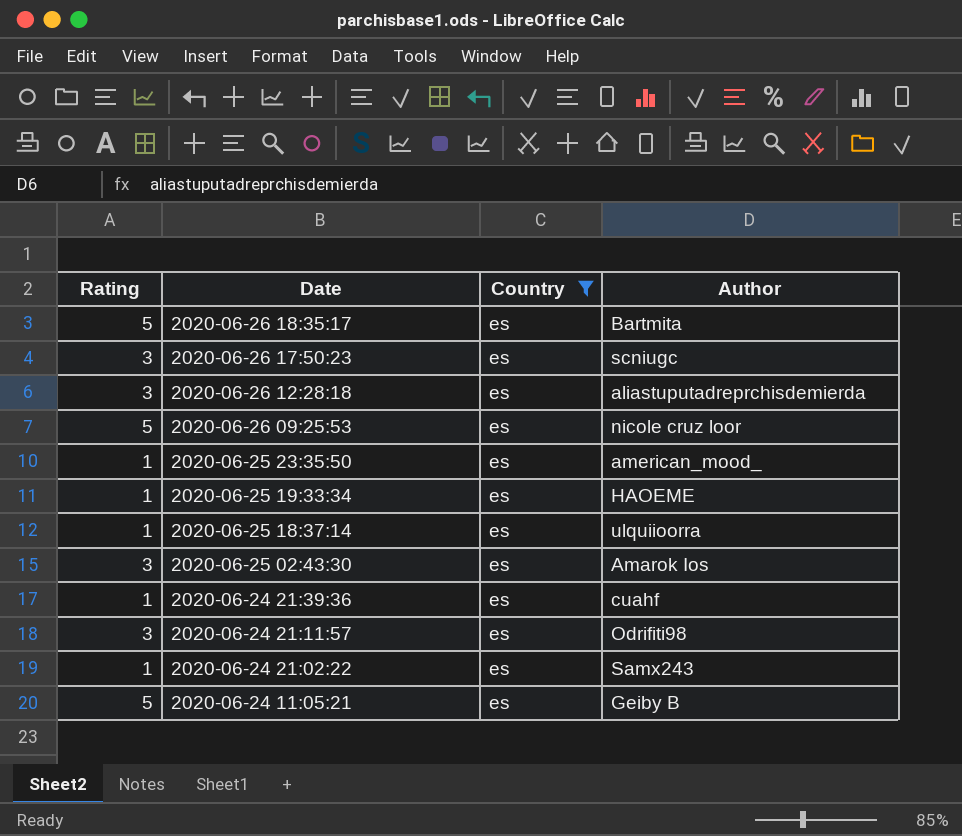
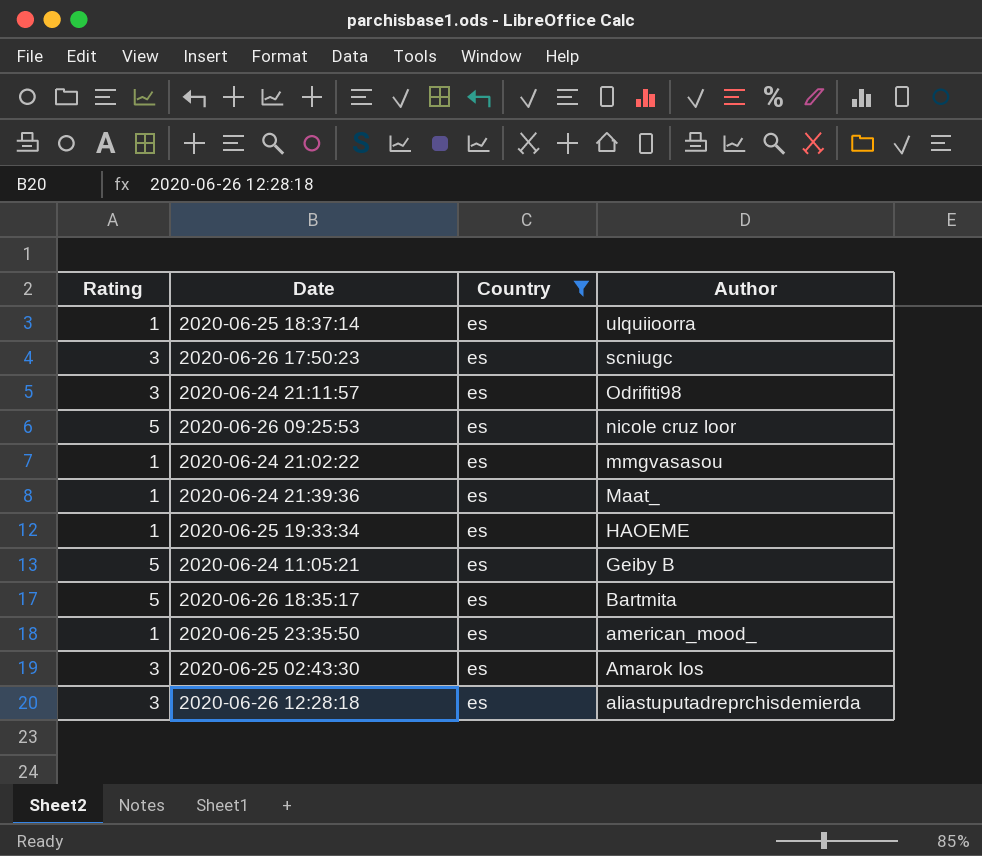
row order: Date descending -> Author descending
2020-06-24 21:02:22 | Author: Samx243 -> mmgvasasou
2020-06-24 21:39:36 | Author: cuahf -> Maat_

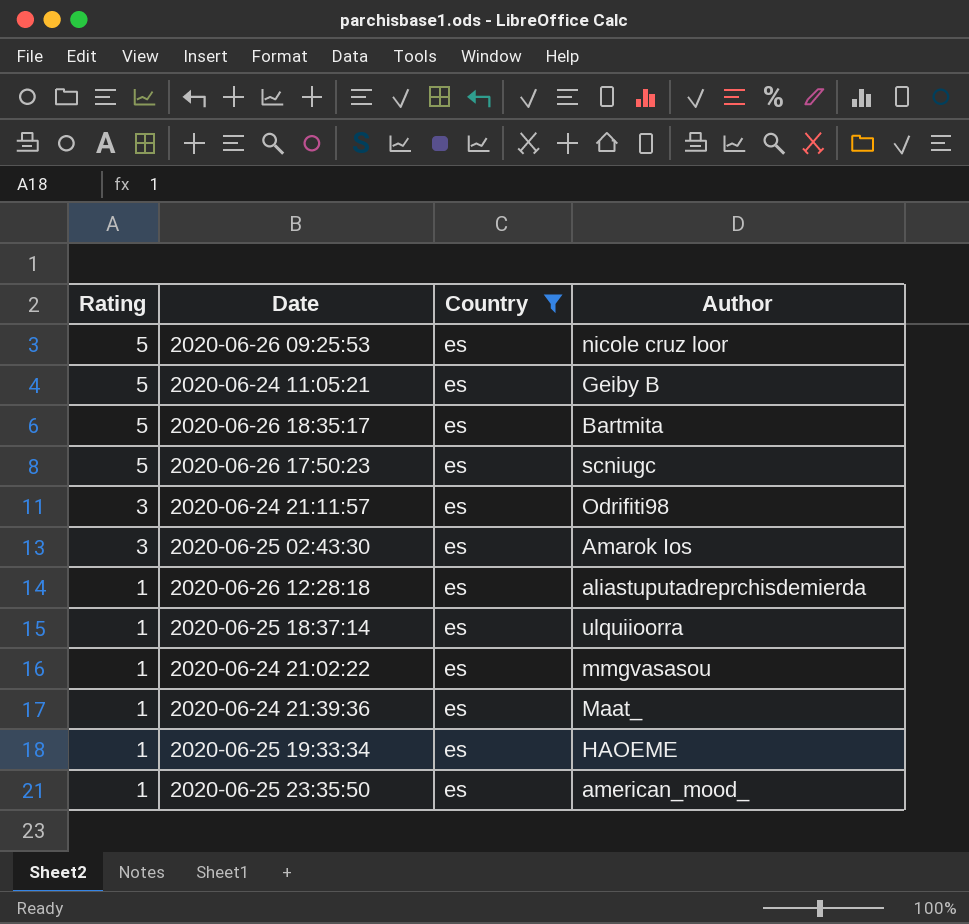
row order: Author descending -> Rating descending
2020-06-26 17:50:23 | Rating: 3 -> 5
2020-06-26 12:28:18 | Rating: 3 -> 1

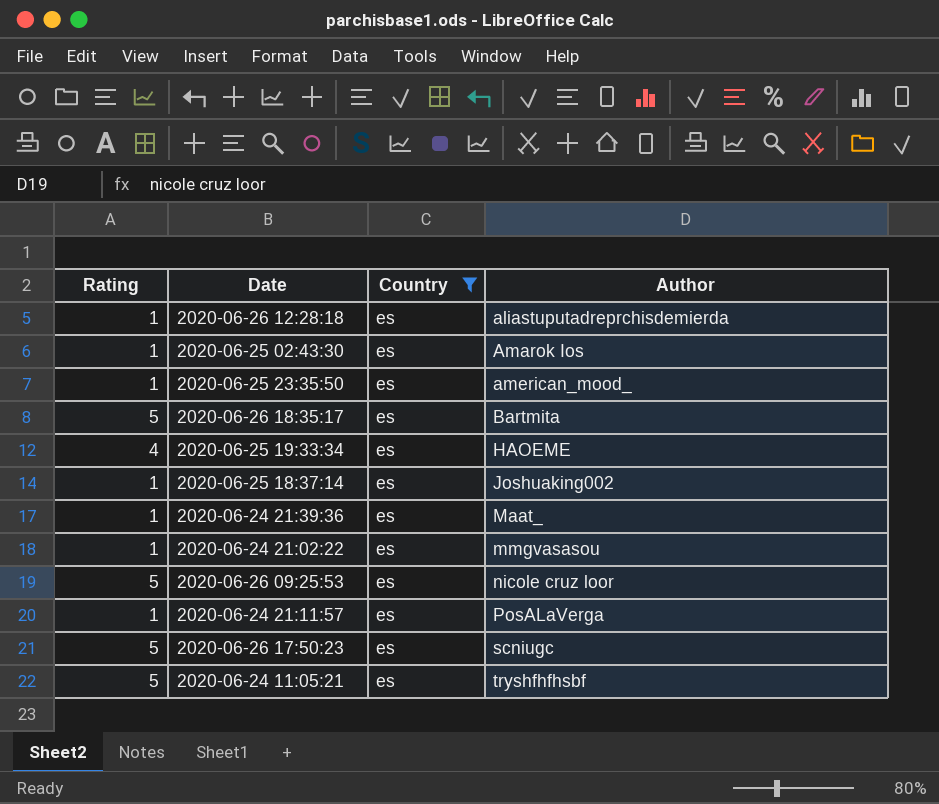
row order: Rating descending -> Author ascending
2020-06-25 02:43:30 | Rating: 3 -> 1
2020-06-25 19:33:34 | Rating: 1 -> 4
2020-06-25 18:37:14 | Author: ulquiioorra -> Joshuaking002
2020-06-24 21:11:57 | Rating: 3 -> 1
2020-06-24 21:11:57 | Author: Odrifiti98 -> PosALaVerga
2020-06-24 11:05:21 | Author: Geiby B -> tryshfhfhsbf

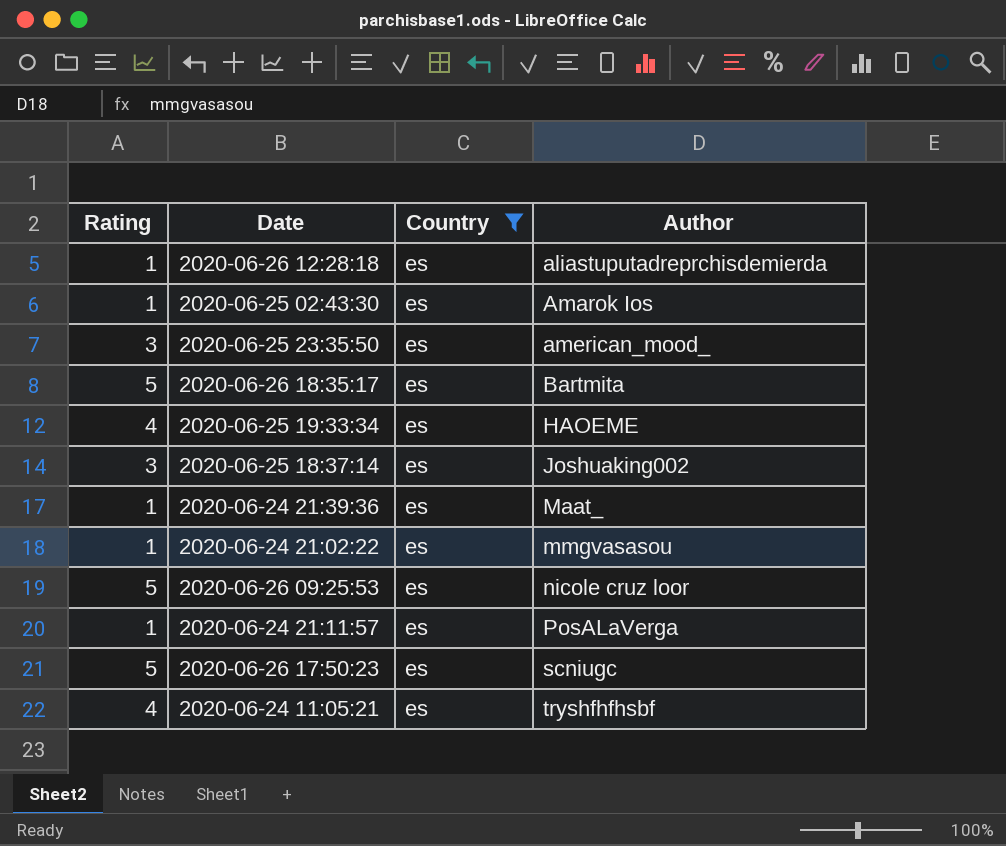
2020-06-25 23:35:50 | Rating: 1 -> 3
2020-06-25 18:37:14 | Rating: 1 -> 3
2020-06-24 11:05:21 | Rating: 5 -> 4

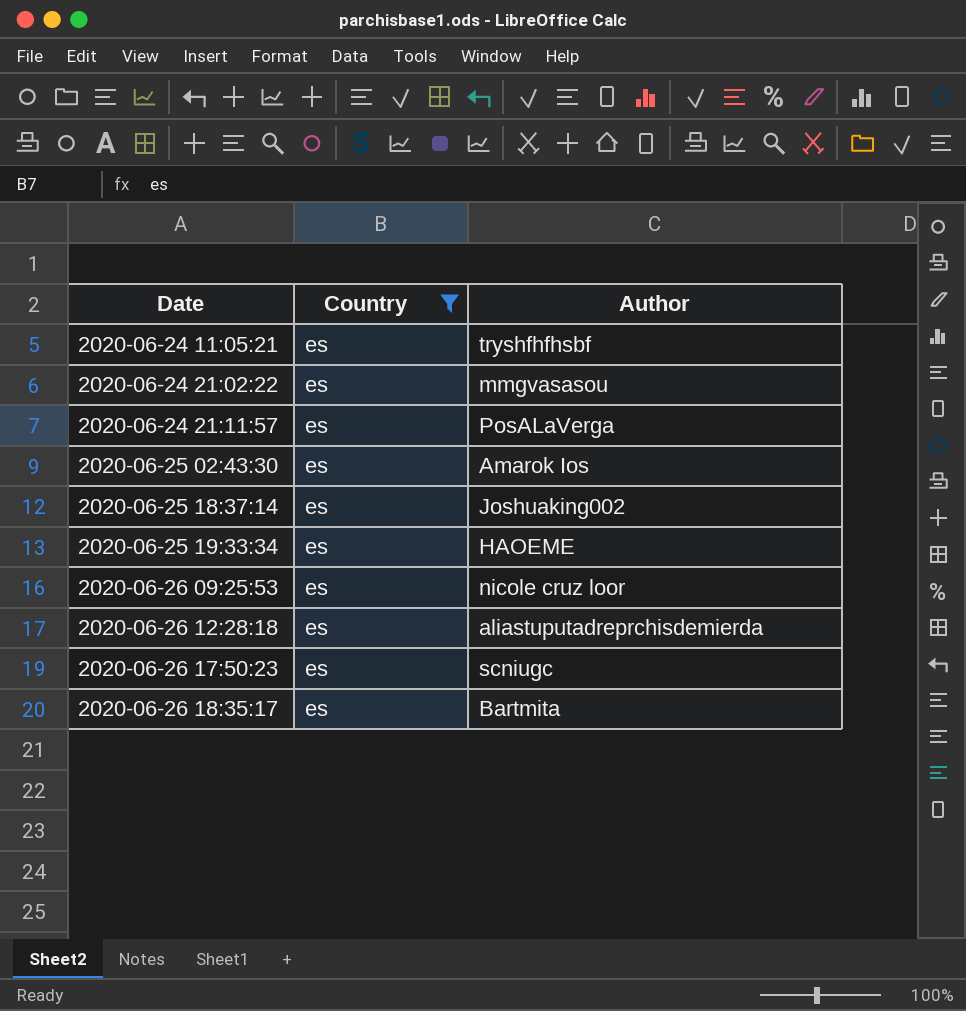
row order: Author ascending -> Date ascending
column Rating | position: 1 -> none
row 2020-06-25 23:35:50: 3 | es | american_mood_ -> none
row 2020-06-24 21:39:36: 1 | es | Maat_ -> none

